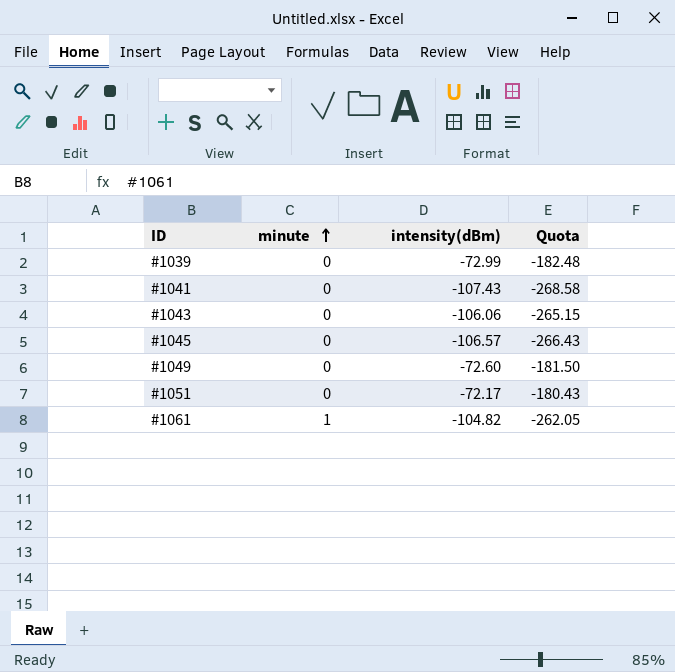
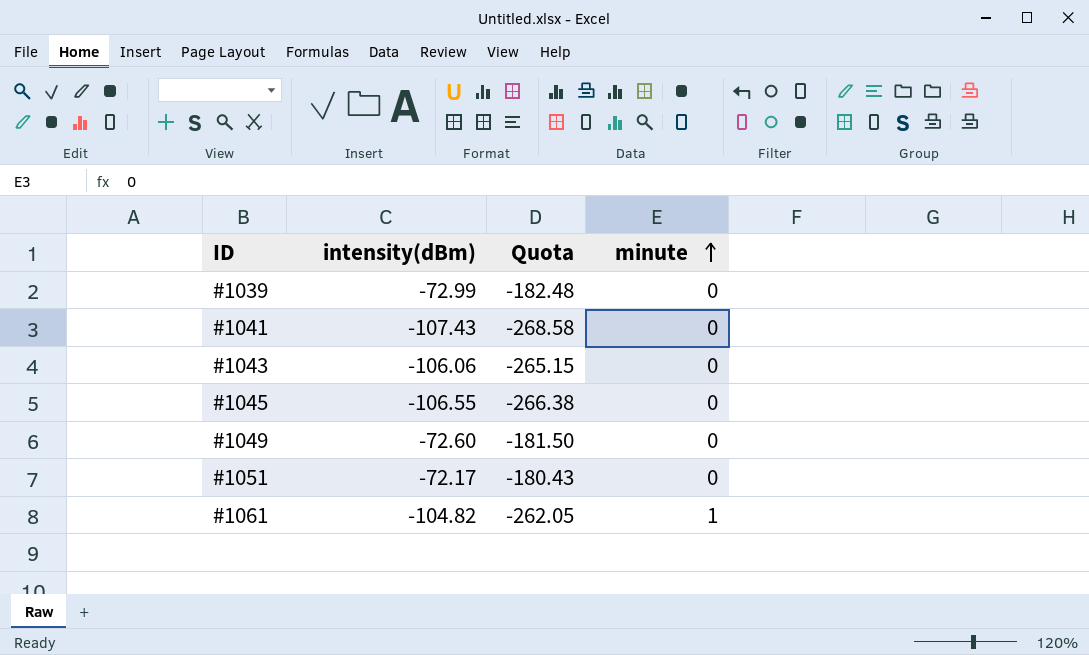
column minute | position: 2 -> 4
#1045 | intensity(dBm): -106.57 -> -106.55
#1045 | Quota: -266.43 -> -266.38

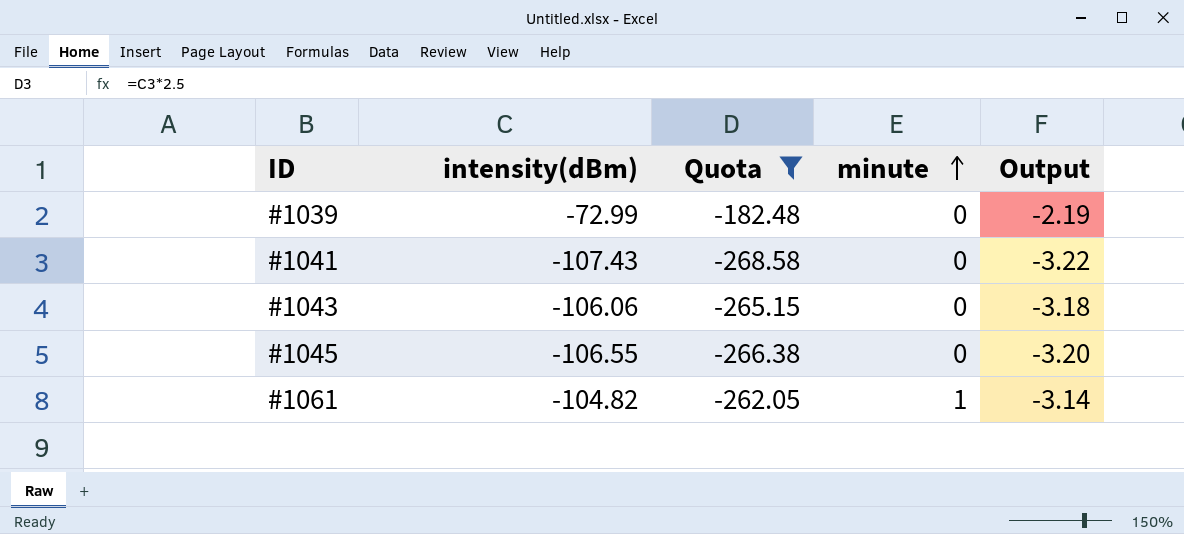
filter: none -> Quota <= -182.48
column Output | formula: none -> [intensity(dBm)] * 0.03

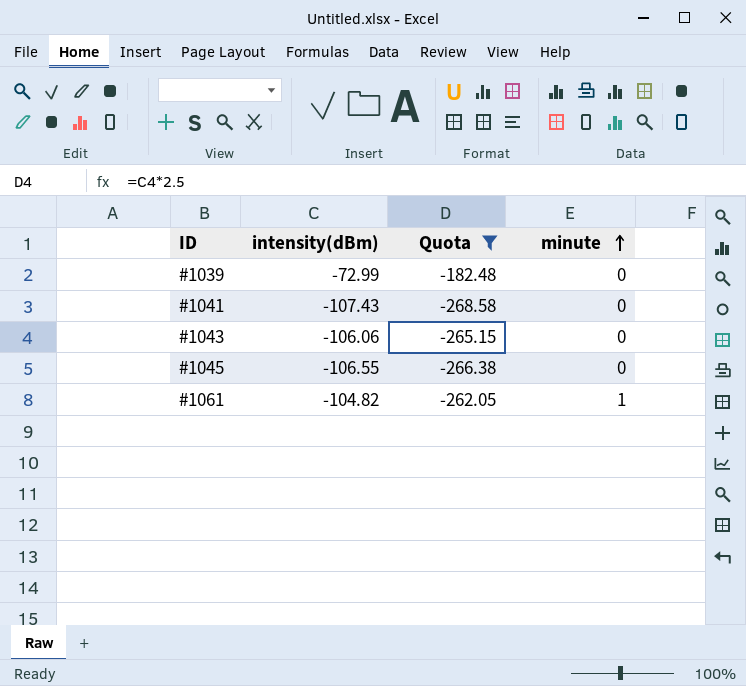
column Output | formula: [intensity(dBm)] * 0.03 -> none

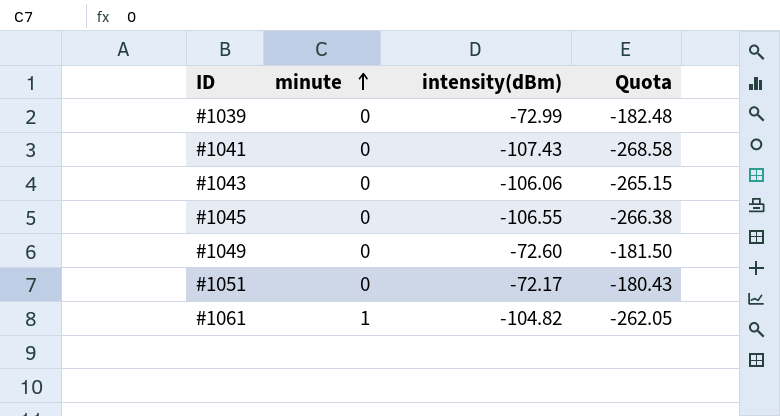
filter: Quota <= -182.48 -> none
column minute | position: 4 -> 2

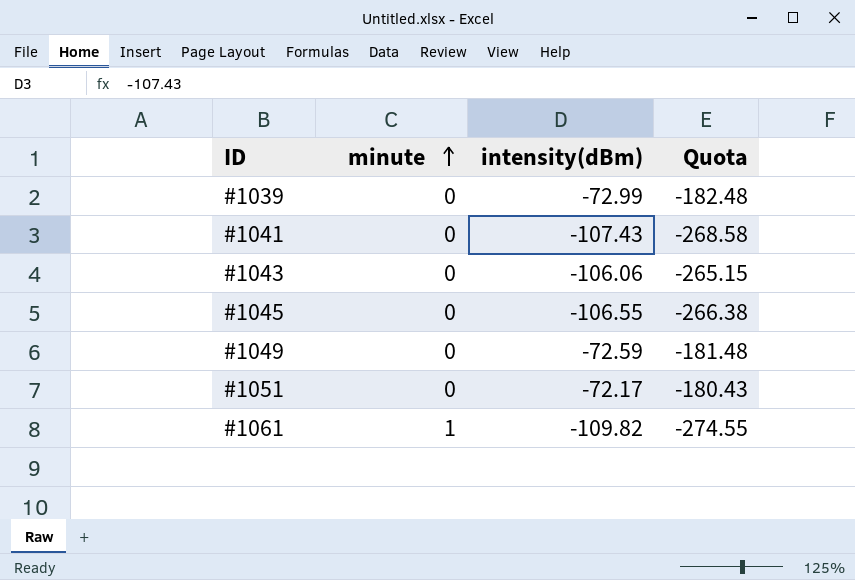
#1049 | intensity(dBm): -72.60 -> -72.59
#1049 | Quota: -181.50 -> -181.48
#1061 | intensity(dBm): -104.82 -> -109.82
#1061 | Quota: -262.05 -> -274.55

